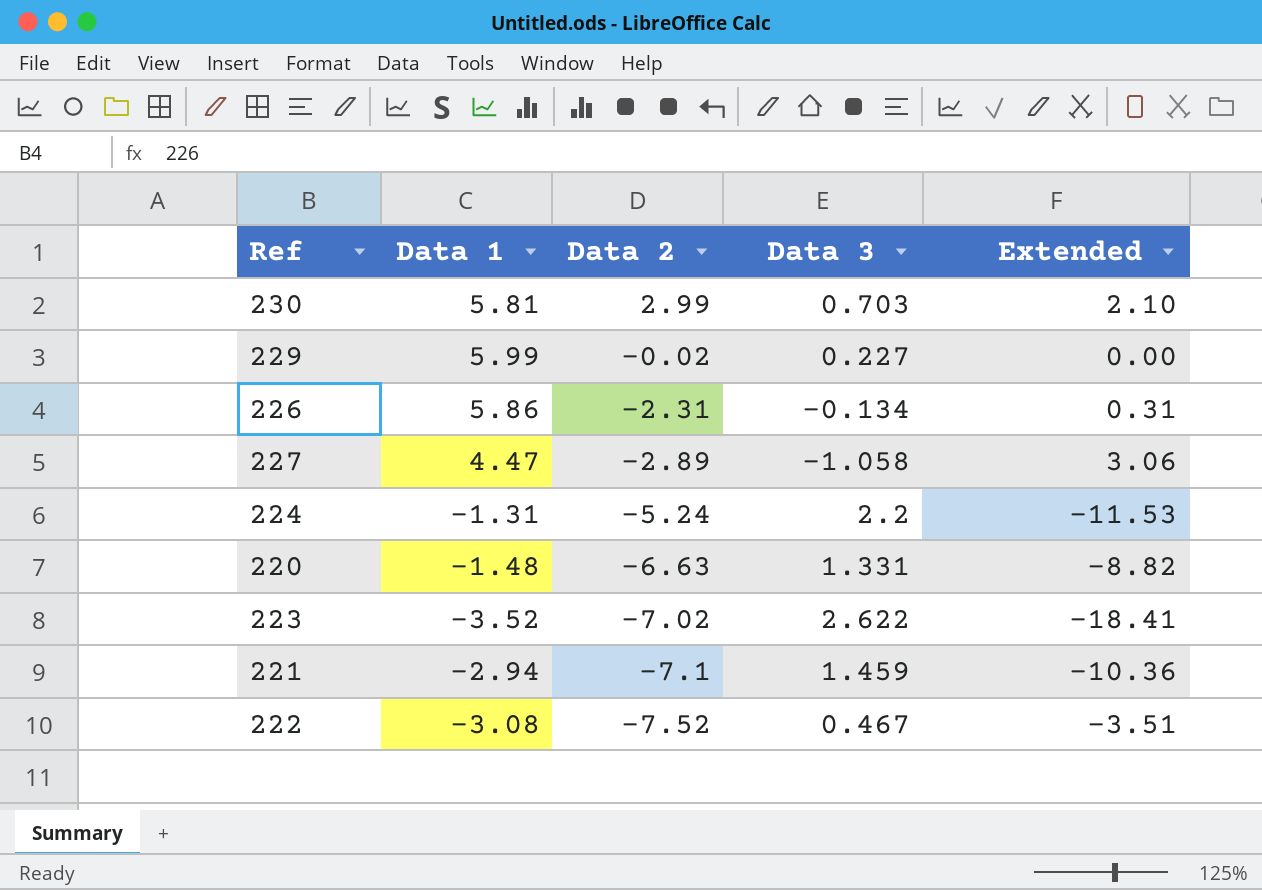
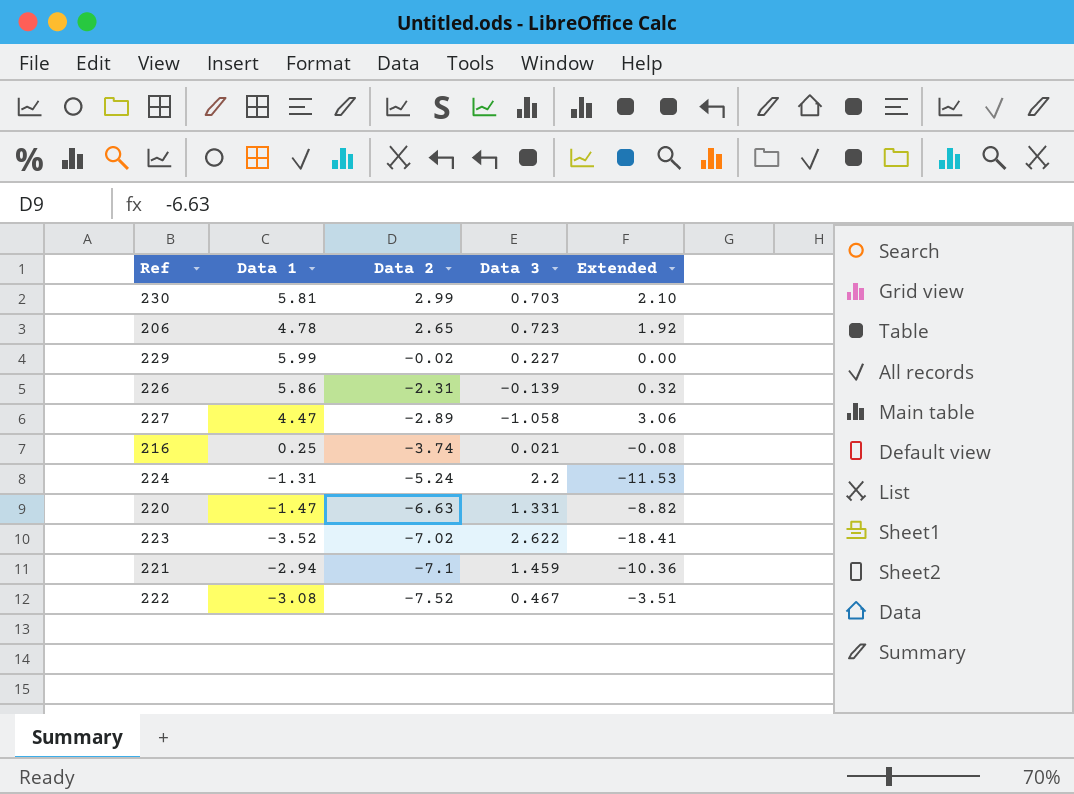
row 206: none -> 4.78 | 2.65 | 0.723 | 1.92
226 | Data 3: -0.134 -> -0.139
226 | Extended: 0.31 -> 0.32
row 216: none -> 0.25 | -3.74 | 0.021 | -0.08
220 | Data 1: -1.48 -> -1.47

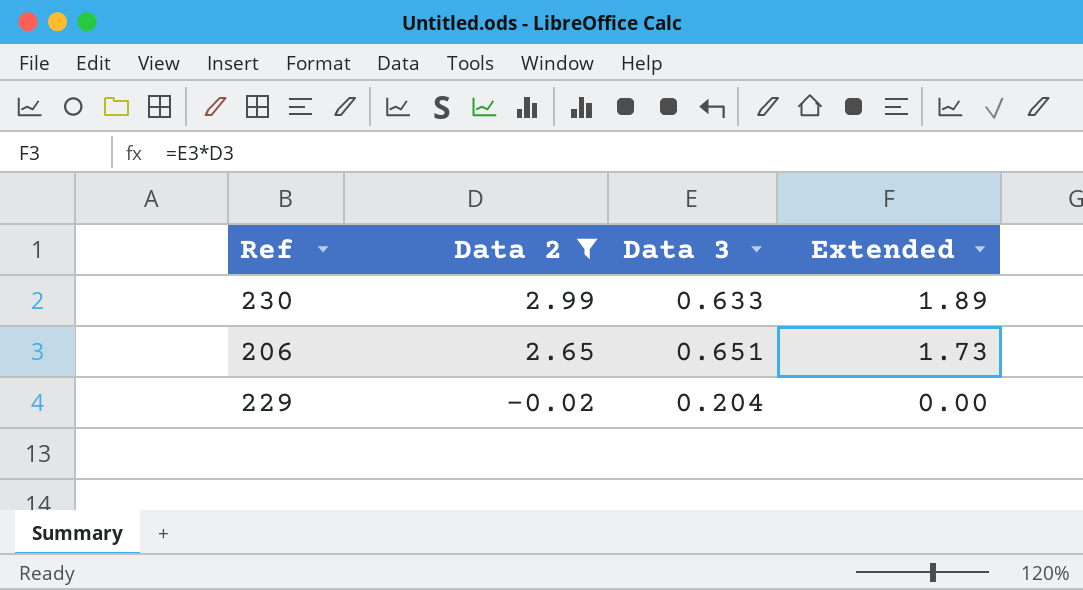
filter: none -> Data 2 >= -0.02
column Data 1 | position: 2 -> none
230 | Data 3: 0.703 -> 0.633
230 | Extended: 2.10 -> 1.89
206 | Data 3: 0.723 -> 0.651
206 | Extended: 1.92 -> 1.73
229 | Data 3: 0.227 -> 0.204

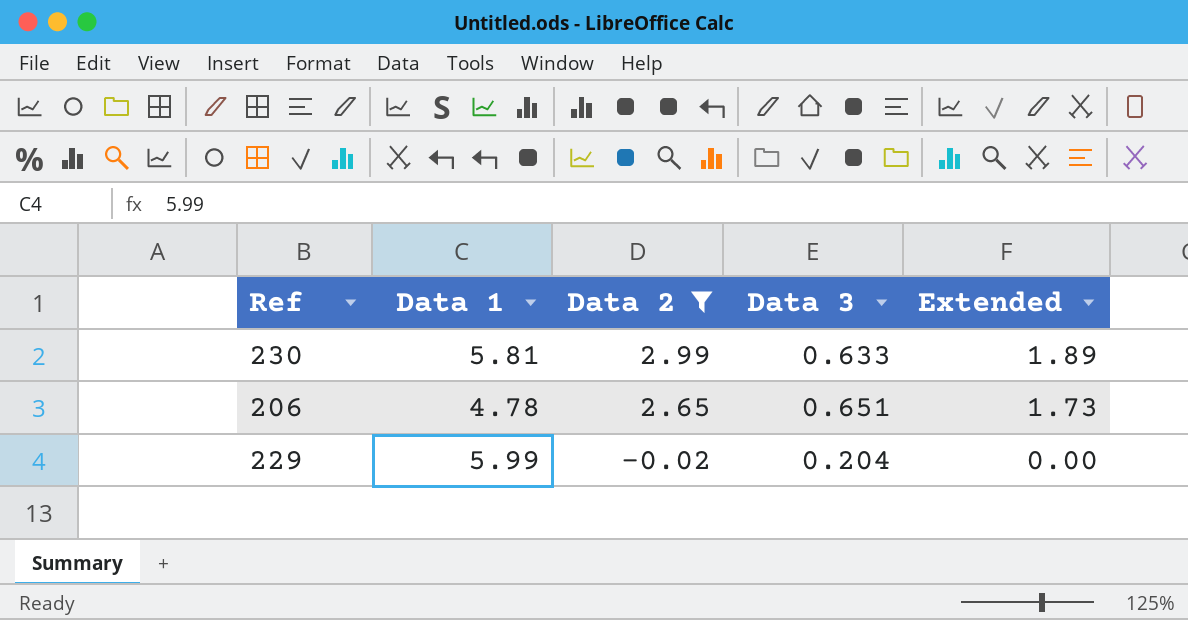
column Data 1 | position: none -> 2

